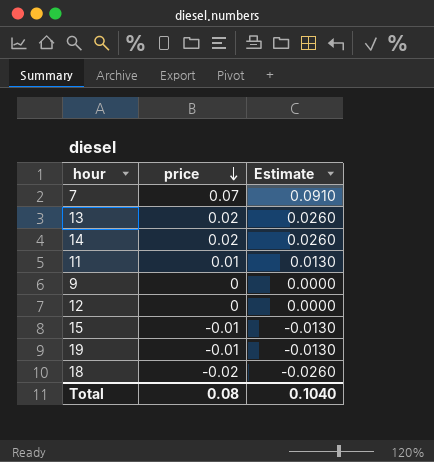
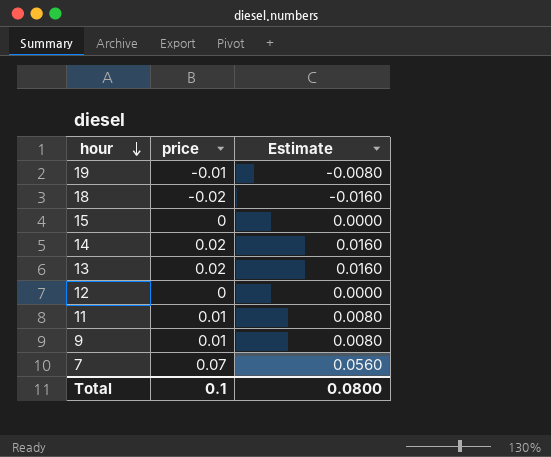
row order: price descending -> hour descending
column Estimate | formula: [price] * 1.3 -> [price] * 0.8
15 | price: -0.01 -> 0
9 | price: 0 -> 0.01
Total | price: 0.08 -> 0.1
Total | Estimate: 0.1040 -> 0.0800

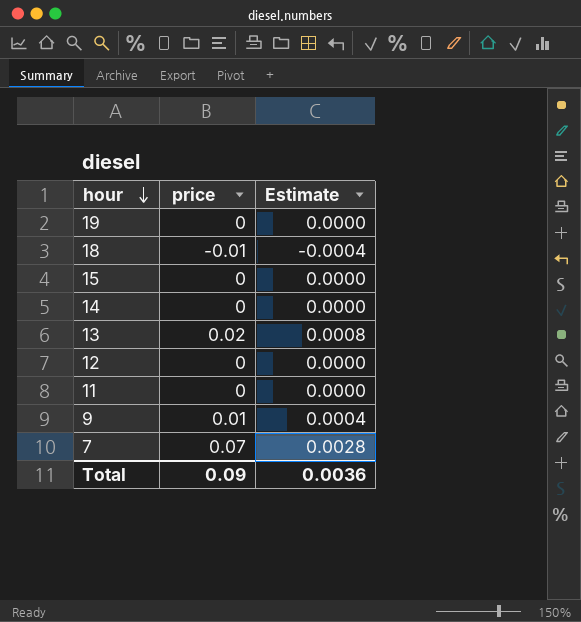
column Estimate | formula: [price] * 0.8 -> [price] * 0.04
19 | price: -0.01 -> 0
18 | price: -0.02 -> -0.01
14 | price: 0.02 -> 0
11 | price: 0.01 -> 0
Total | price: 0.1 -> 0.09
Total | Estimate: 0.0800 -> 0.0036

